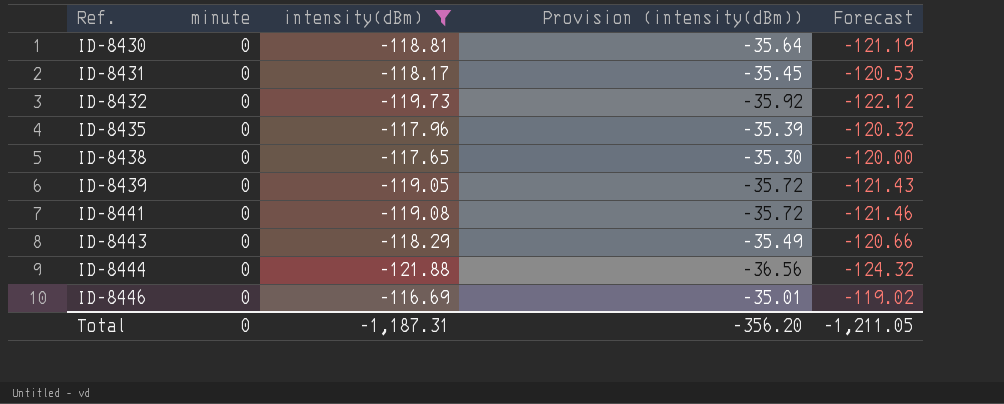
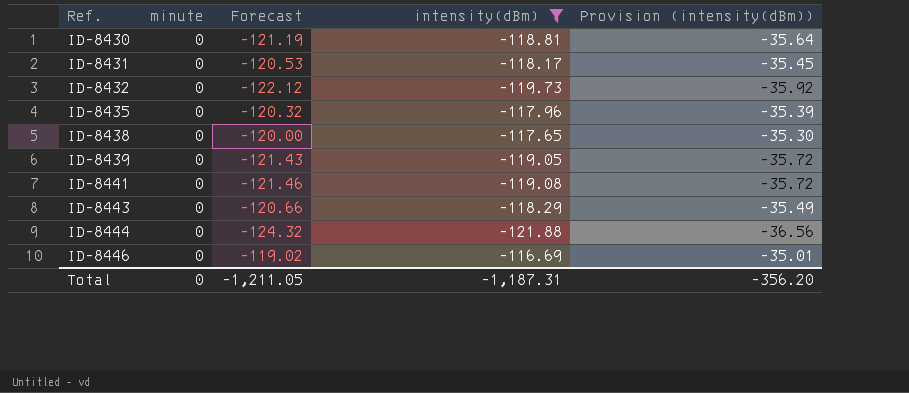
column Forecast | position: 5 -> 3

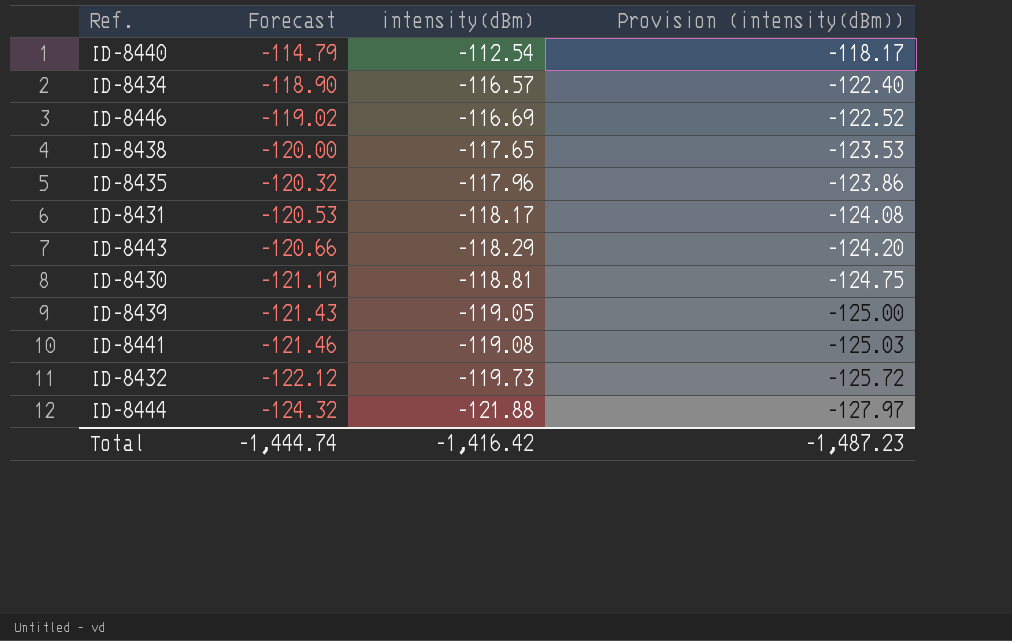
filter: intensity(dBm) <= -116.69 -> none
row order: Ref. ascending -> Forecast descending
column minute | position: 2 -> none
column Provision (intensity(dBm)) | formula: [intensity(dBm)] * 0.3 -> [intensity(dBm)] * 1.05
Total | Forecast: -1,211.05 -> -1,444.74
Total | intensity(dBm): -1,187.31 -> -1,416.42
Total | Provision (intensity(dBm)): -356.20 -> -1,487.23

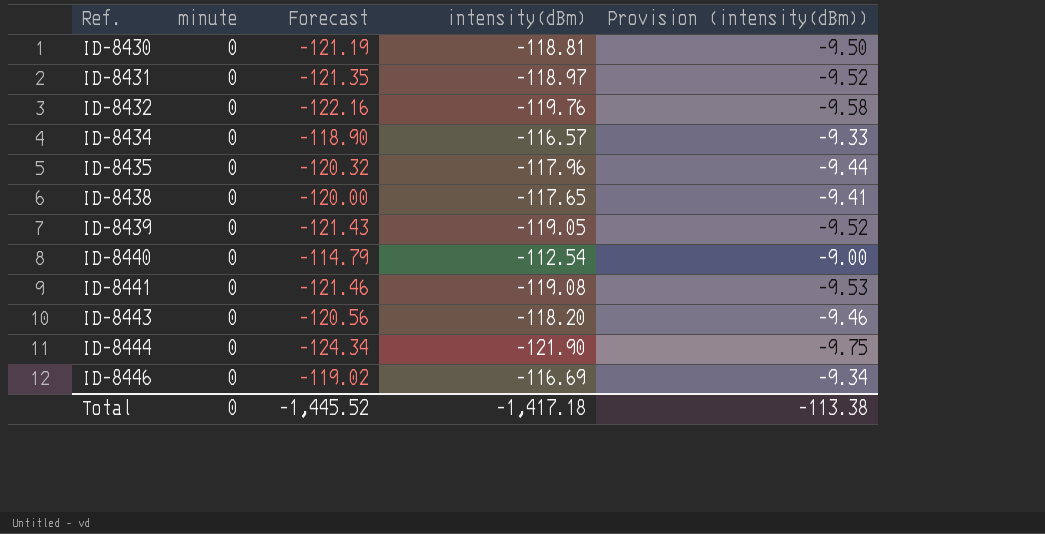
row order: Forecast descending -> Ref. ascending
column minute | position: none -> 2
column Provision (intensity(dBm)) | formula: [intensity(dBm)] * 1.05 -> [intensity(dBm)] * 0.08
ID-8431 | Forecast: -120.53 -> -121.35
ID-8431 | intensity(dBm): -118.17 -> -118.97
ID-8432 | Forecast: -122.12 -> -122.16
ID-8432 | intensity(dBm): -119.73 -> -119.76
ID-8443 | Forecast: -120.66 -> -120.56
ID-8443 | intensity(dBm): -118.29 -> -118.20
ID-8444 | Forecast: -124.32 -> -124.34
ID-8444 | intensity(dBm): -121.88 -> -121.90
Total | Forecast: -1,444.74 -> -1,445.52
Total | intensity(dBm): -1,416.42 -> -1,417.18
Total | Provision (intensity(dBm)): -1,487.23 -> -113.38

